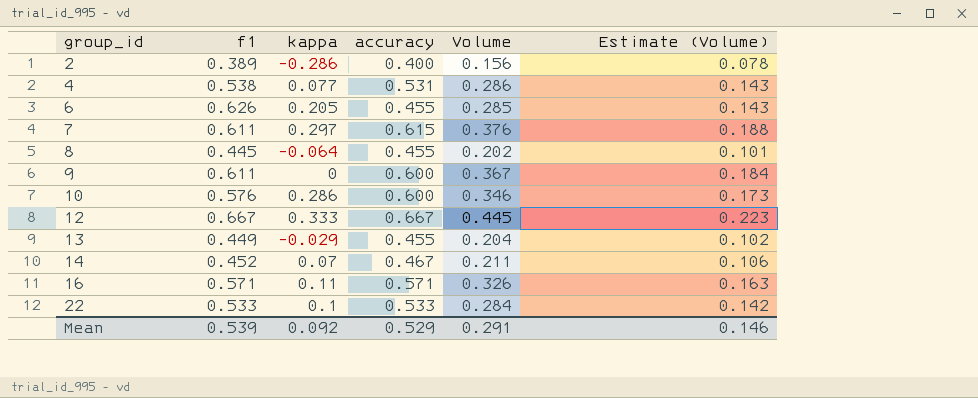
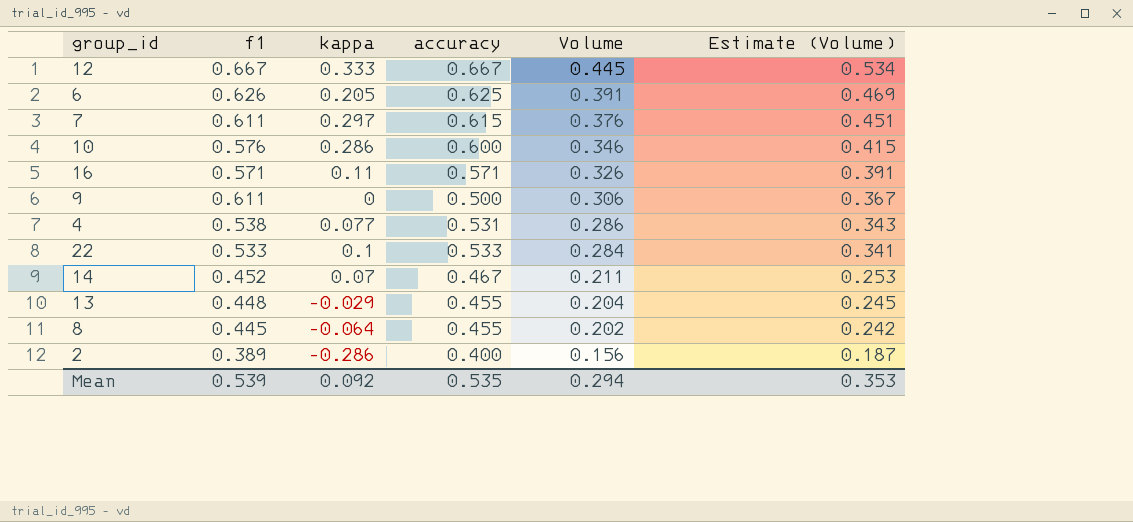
row order: group_id ascending -> Volume descending
column Estimate (Volume) | formula: [Volume] * 0.5 -> [Volume] * 1.2
6 | accuracy: 0.455 -> 0.625
6 | Volume: 0.285 -> 0.391
9 | accuracy: 0.600 -> 0.500
9 | Volume: 0.367 -> 0.306
13 | f1: 0.449 -> 0.448
Mean | accuracy: 0.529 -> 0.535
Mean | Volume: 0.291 -> 0.294
Mean | Estimate (Volume): 0.146 -> 0.353

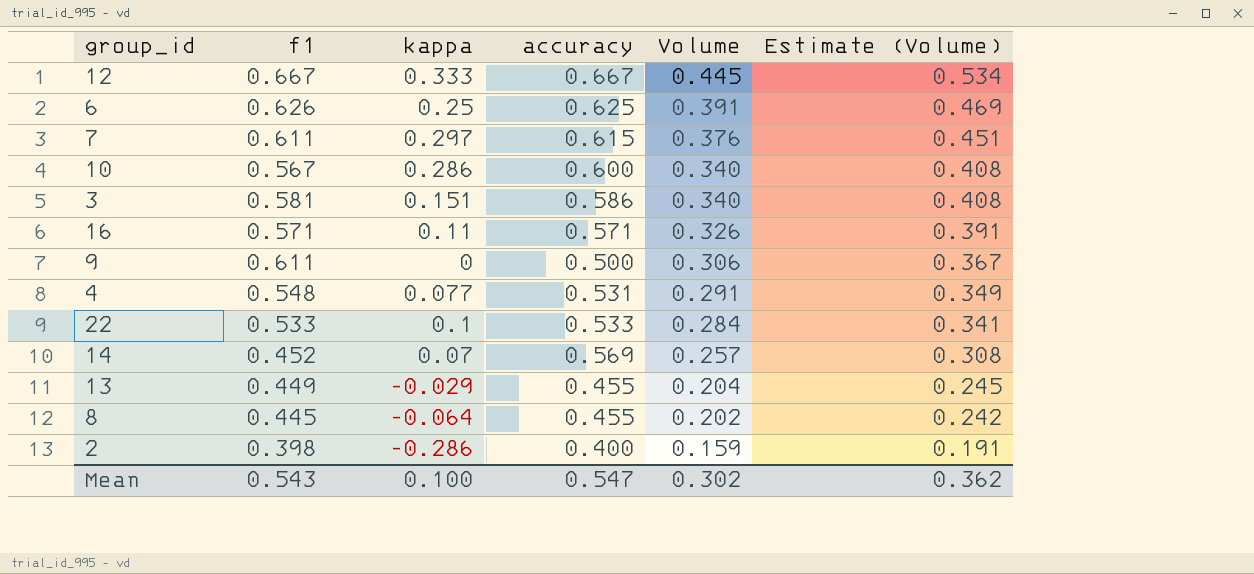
6 | kappa: 0.205 -> 0.25
10 | f1: 0.576 -> 0.567
10 | Volume: 0.346 -> 0.340
10 | Estimate (Volume): 0.415 -> 0.408
row 3: none -> 0.581 | 0.151 | 0.586 | 0.340 | 0.408
4 | f1: 0.538 -> 0.548
4 | Volume: 0.286 -> 0.291
4 | Estimate (Volume): 0.343 -> 0.349
14 | accuracy: 0.467 -> 0.569
14 | Volume: 0.211 -> 0.257
14 | Estimate (Volume): 0.253 -> 0.308
13 | f1: 0.448 -> 0.449
2 | f1: 0.389 -> 0.398
2 | Volume: 0.156 -> 0.159
2 | Estimate (Volume): 0.187 -> 0.191
Mean | f1: 0.539 -> 0.543
Mean | kappa: 0.092 -> 0.100
Mean | accuracy: 0.535 -> 0.547
Mean | Volume: 0.294 -> 0.302
Mean | Estimate (Volume): 0.353 -> 0.362

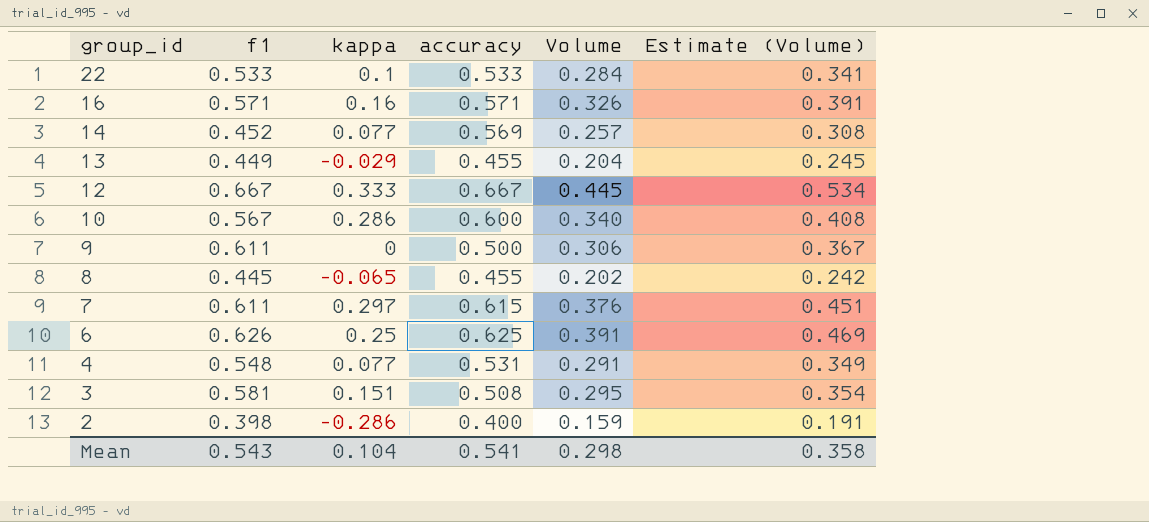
row order: Volume descending -> group_id descending
16 | kappa: 0.11 -> 0.16
14 | kappa: 0.07 -> 0.077
8 | kappa: -0.064 -> -0.065
3 | accuracy: 0.586 -> 0.508
3 | Volume: 0.340 -> 0.295
3 | Estimate (Volume): 0.408 -> 0.354
Mean | kappa: 0.100 -> 0.104
Mean | accuracy: 0.547 -> 0.541
Mean | Volume: 0.302 -> 0.298
Mean | Estimate (Volume): 0.362 -> 0.358

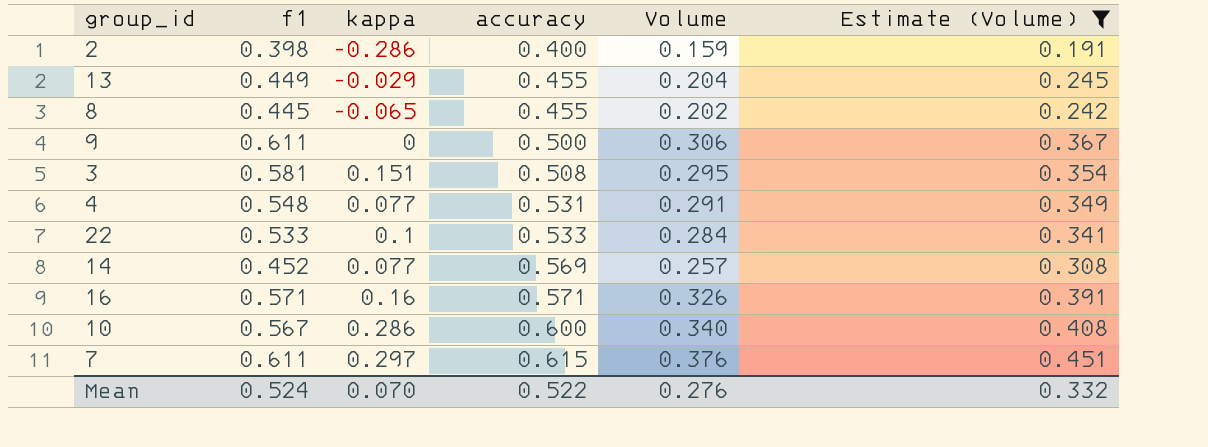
filter: none -> Estimate (Volume) <= 0.451
row order: group_id descending -> accuracy ascending
Mean | f1: 0.543 -> 0.524
Mean | kappa: 0.104 -> 0.070
Mean | accuracy: 0.541 -> 0.522
Mean | Volume: 0.298 -> 0.276
Mean | Estimate (Volume): 0.358 -> 0.332

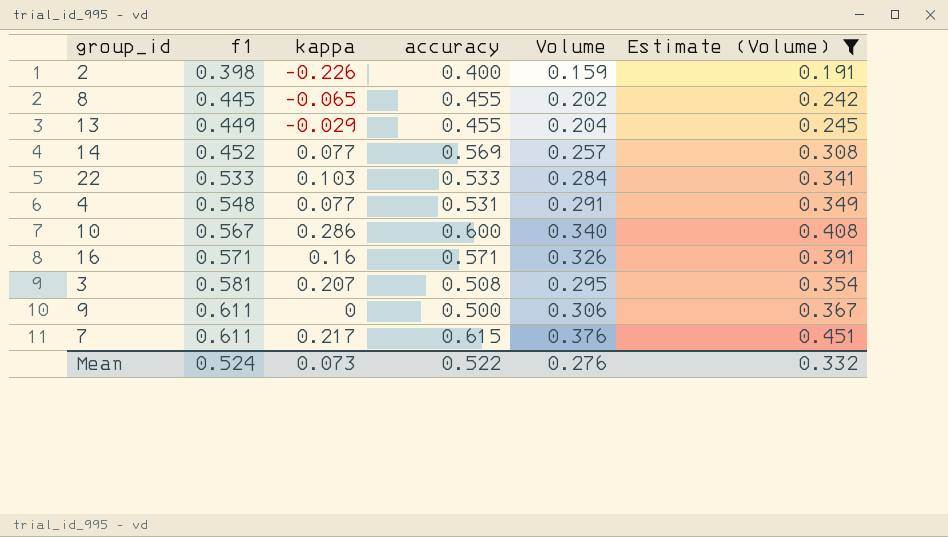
row order: accuracy ascending -> f1 ascending
2 | kappa: -0.286 -> -0.226
22 | kappa: 0.1 -> 0.103
3 | kappa: 0.151 -> 0.207
7 | kappa: 0.297 -> 0.217
Mean | kappa: 0.070 -> 0.073

